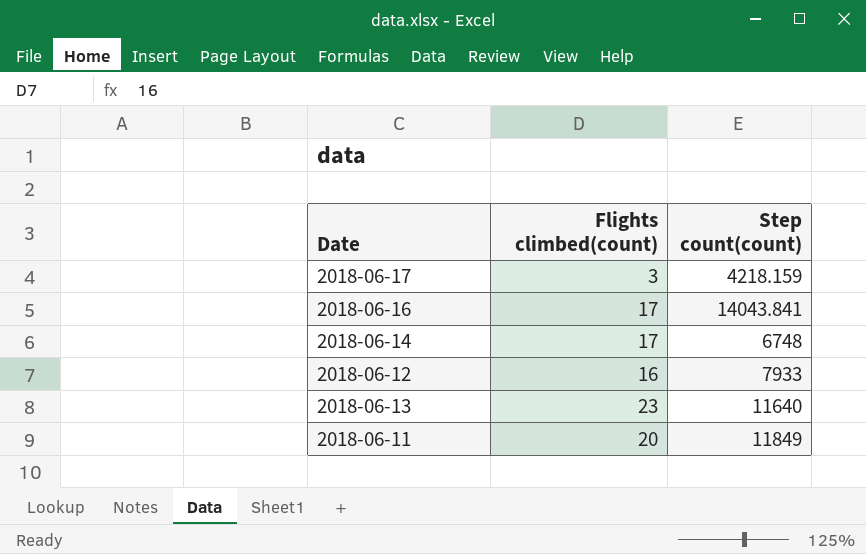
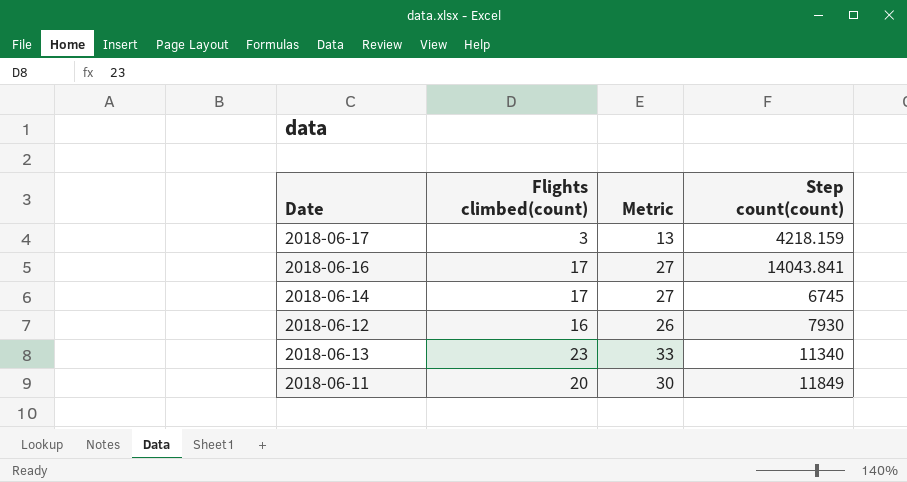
column Metric | formula: none -> [Flights climbed(count)] + 10
2018-06-14 | Step count(count): 6748 -> 6745
2018-06-12 | Step count(count): 7933 -> 7930
2018-06-13 | Step count(count): 11640 -> 11340

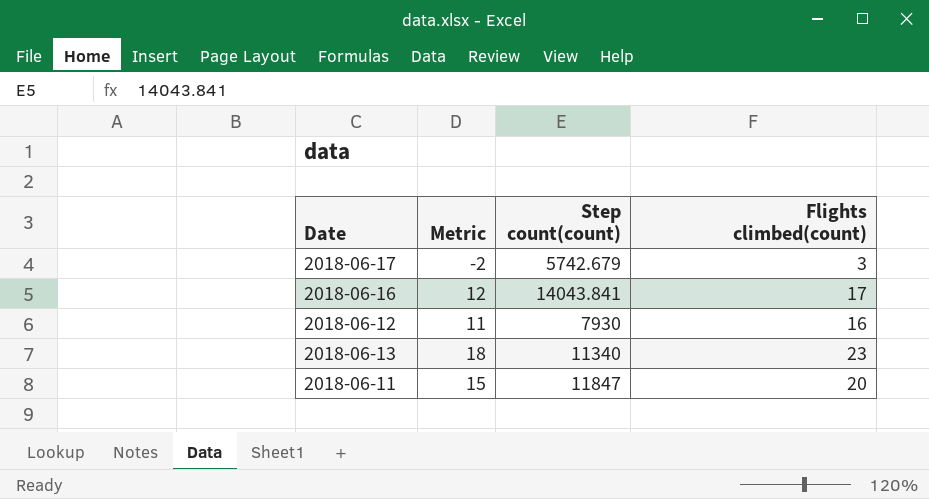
column Metric | formula: [Flights climbed(count)] + 10 -> [Flights climbed(count)] - 5
column Flights climbed(count) | position: 2 -> 4
row 2018-06-14: 17 | 27 | 6745 -> none
2018-06-17 | Step count(count): 4218.159 -> 5742.679
2018-06-11 | Step count(count): 11849 -> 11847

